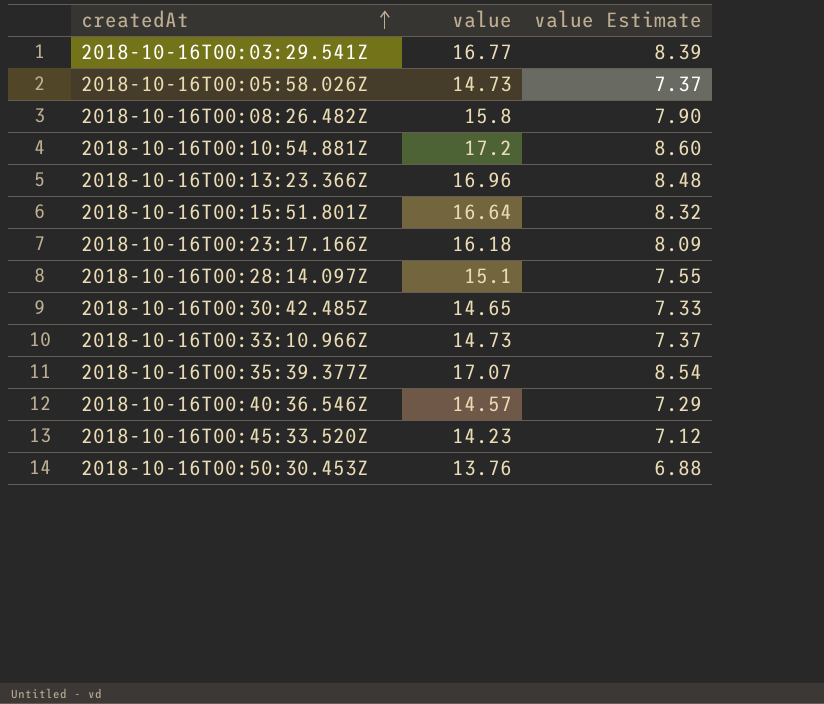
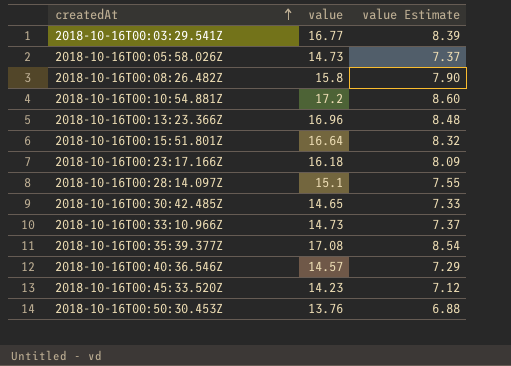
2018-10-16T00:35:39.377Z | value: 17.07 -> 17.08

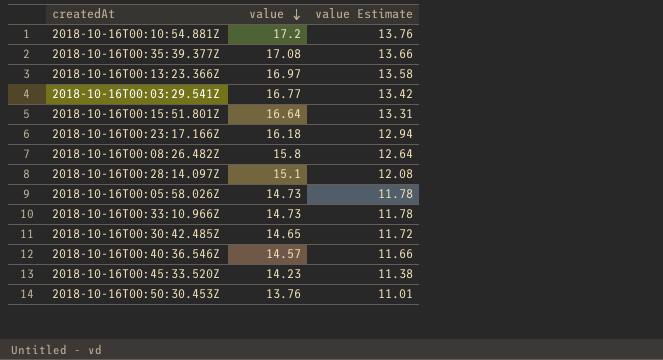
row order: createdAt ascending -> value descending
column value Estimate | formula: [value] * 0.5 -> [value] * 0.8
2018-10-16T00:13:23.366Z | value: 16.96 -> 16.97

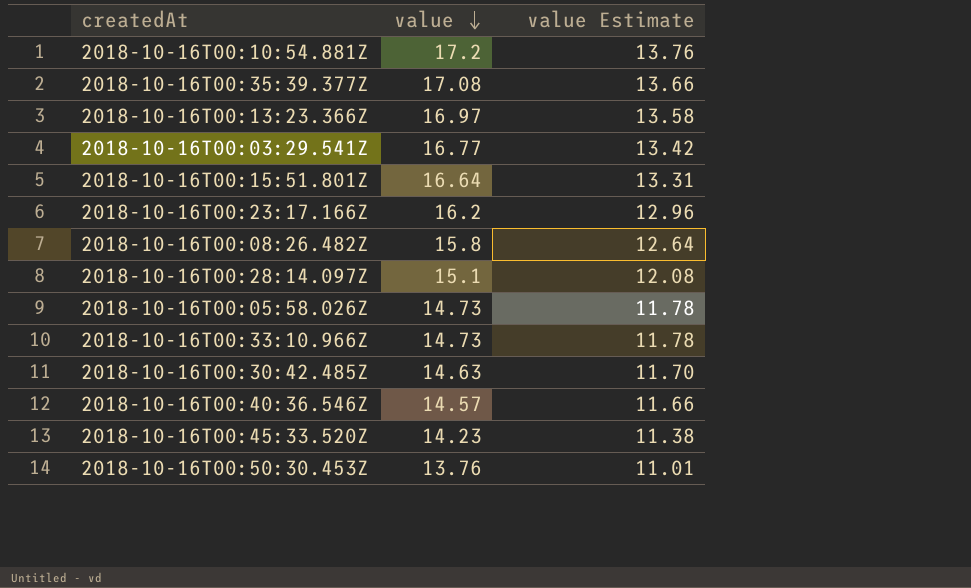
2018-10-16T00:23:17.166Z | value: 16.18 -> 16.2
2018-10-16T00:23:17.166Z | value Estimate: 12.94 -> 12.96
2018-10-16T00:30:42.485Z | value: 14.65 -> 14.63
2018-10-16T00:30:42.485Z | value Estimate: 11.72 -> 11.70

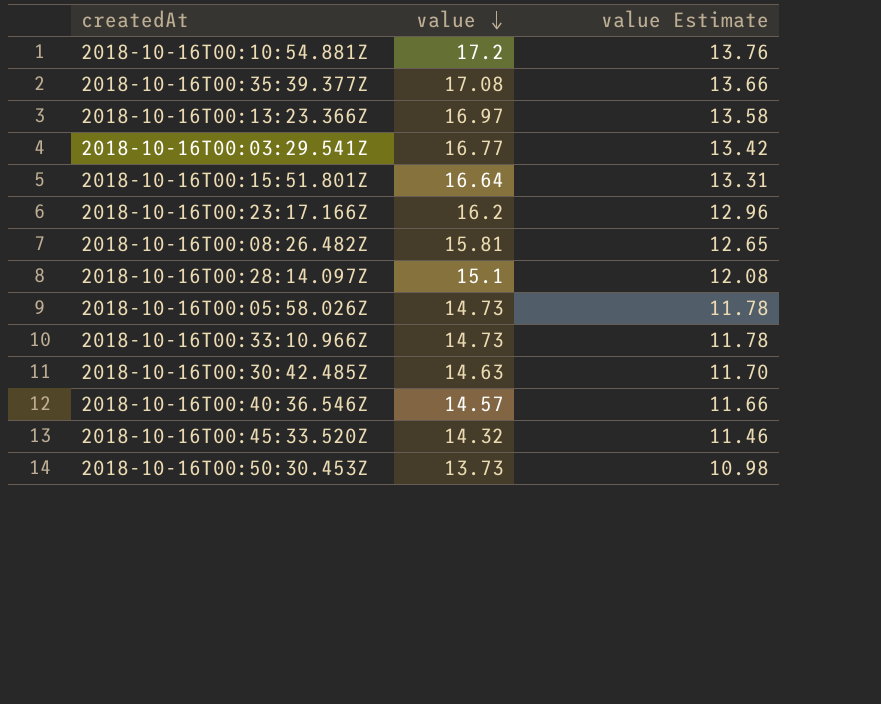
2018-10-16T00:08:26.482Z | value: 15.8 -> 15.81
2018-10-16T00:08:26.482Z | value Estimate: 12.64 -> 12.65
2018-10-16T00:45:33.520Z | value: 14.23 -> 14.32
2018-10-16T00:45:33.520Z | value Estimate: 11.38 -> 11.46
2018-10-16T00:50:30.453Z | value: 13.76 -> 13.73
2018-10-16T00:50:30.453Z | value Estimate: 11.01 -> 10.98

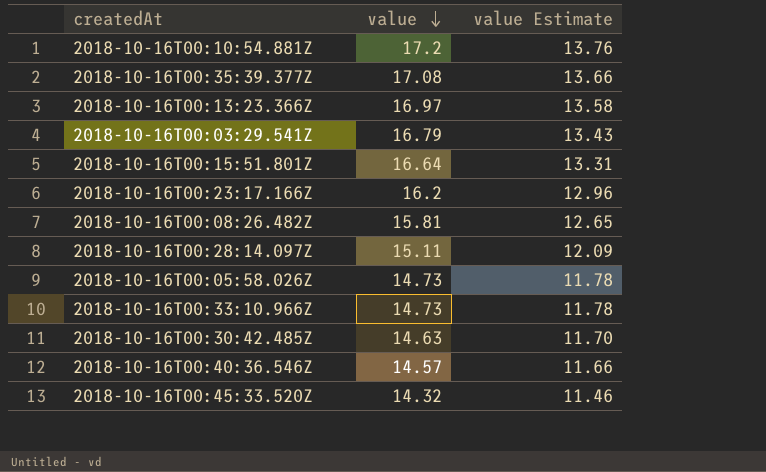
row 2018-10-16T00:50:30.453Z: 13.73 | 10.98 -> none
2018-10-16T00:03:29.541Z | value: 16.77 -> 16.79
2018-10-16T00:03:29.541Z | value Estimate: 13.42 -> 13.43
2018-10-16T00:28:14.097Z | value: 15.1 -> 15.11
2018-10-16T00:28:14.097Z | value Estimate: 12.08 -> 12.09

